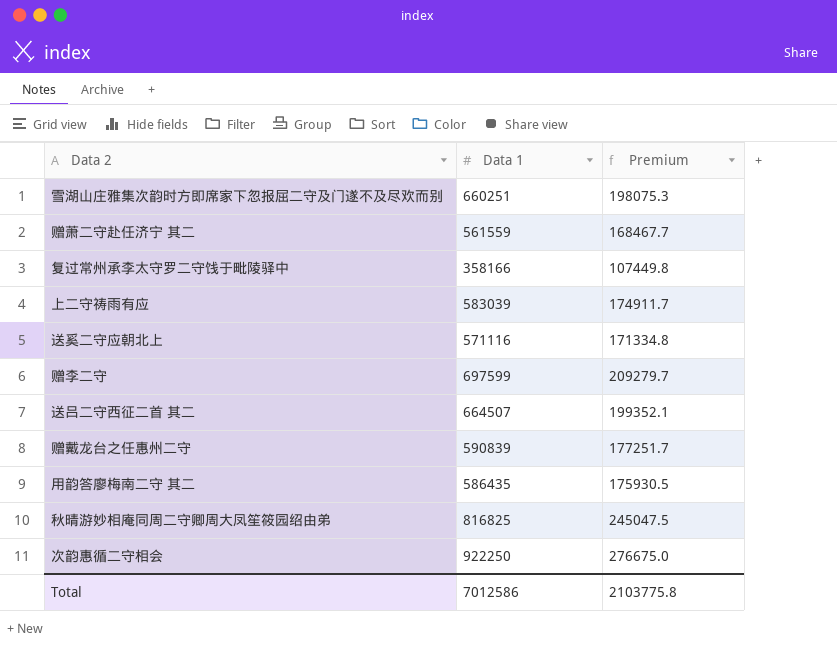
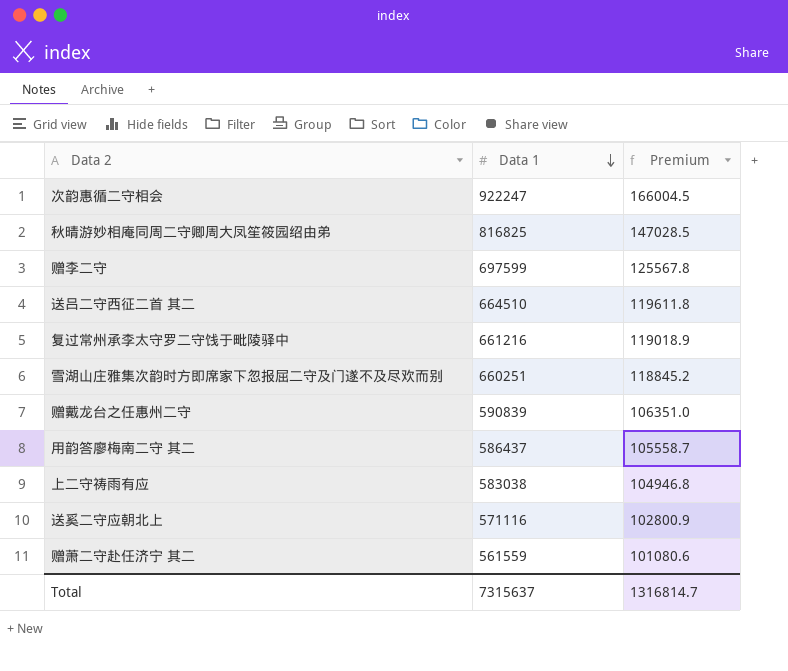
row order: none -> Data 1 descending
column Premium | formula: [Data 1] * 0.3 -> [Data 1] * 0.18
次韵惠循二守相会 | Data 1: 922250 -> 922247
送吕二守西征二首 其二 | Data 1: 664507 -> 664510
复过常州承李太守罗二守饯于毗陵驿中 | Data 1: 358166 -> 661216
用韵答廖梅南二守 其二 | Data 1: 586435 -> 586437
上二守祷雨有应 | Data 1: 583039 -> 583038
Total | Data 1: 7012586 -> 7315637
Total | Premium: 2103775.8 -> 1316814.7

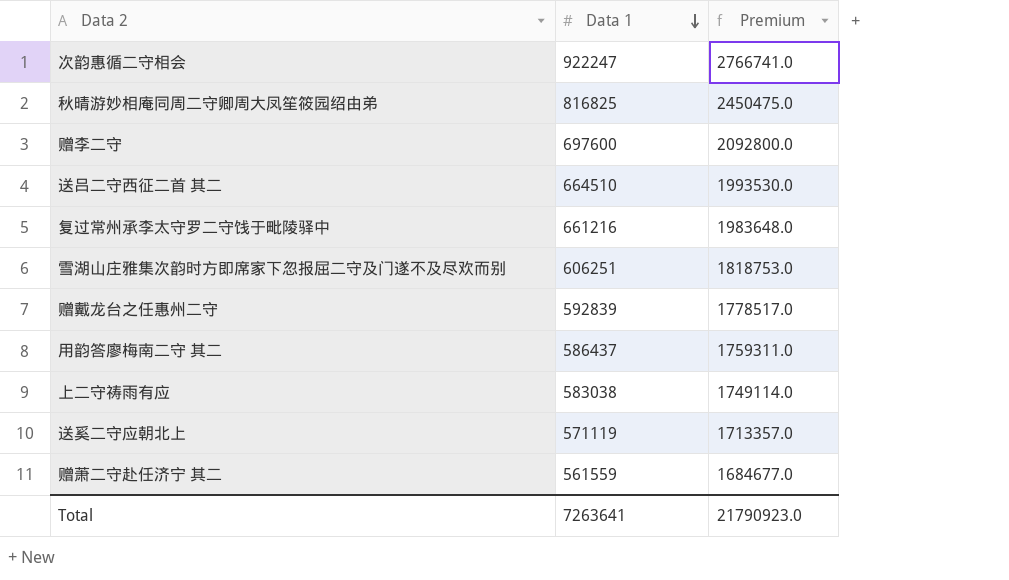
column Premium | formula: [Data 1] * 0.18 -> [Data 1] * 3
赠李二守 | Data 1: 697599 -> 697600
雪湖山庄雅集次韵时方即席家下忽报屈二守及门遂不及尽欢而别 | Data 1: 660251 -> 606251
赠戴龙台之任惠州二守 | Data 1: 590839 -> 592839
送奚二守应朝北上 | Data 1: 571116 -> 571119
Total | Data 1: 7315637 -> 7263641
Total | Premium: 1316814.7 -> 21790923.0

